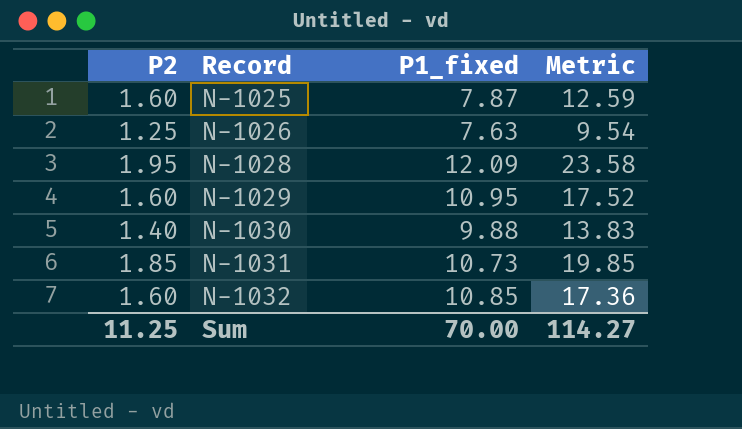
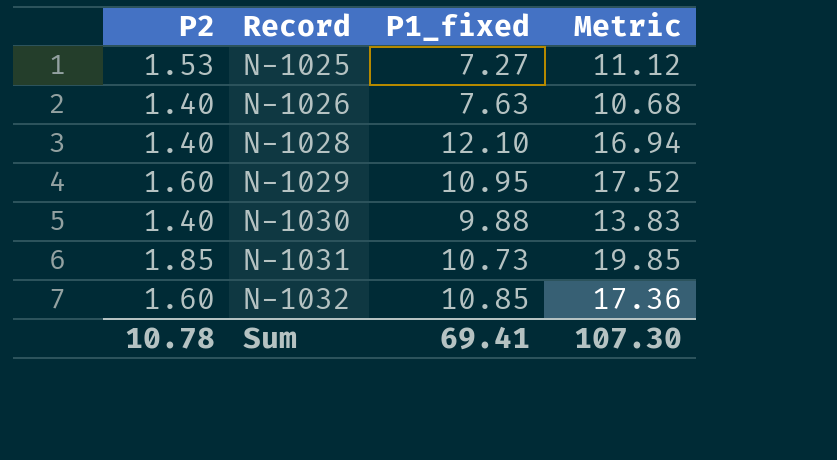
N-1025 | P2: 1.60 -> 1.53
N-1025 | P1_fixed: 7.87 -> 7.27
N-1025 | Metric: 12.59 -> 11.12
N-1026 | P2: 1.25 -> 1.40
N-1026 | Metric: 9.54 -> 10.68
N-1028 | P2: 1.95 -> 1.40
N-1028 | P1_fixed: 12.09 -> 12.10
N-1028 | Metric: 23.58 -> 16.94
Sum | P2: 11.25 -> 10.78
Sum | P1_fixed: 70.00 -> 69.41
Sum | Metric: 114.27 -> 107.30

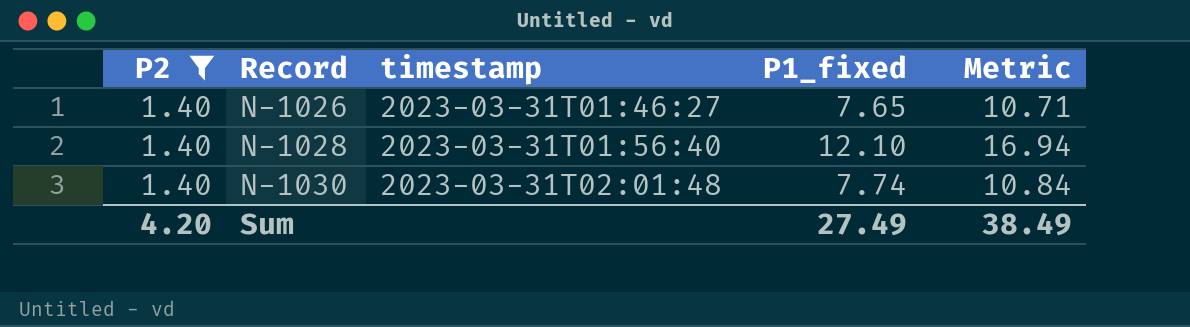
filter: none -> P2 = 1.40
column timestamp | position: none -> 3
N-1026 | P1_fixed: 7.63 -> 7.65
N-1026 | Metric: 10.68 -> 10.71
N-1030 | P1_fixed: 9.88 -> 7.74
N-1030 | Metric: 13.83 -> 10.84
Sum | P2: 10.78 -> 4.20
Sum | P1_fixed: 69.41 -> 27.49
Sum | Metric: 107.30 -> 38.49

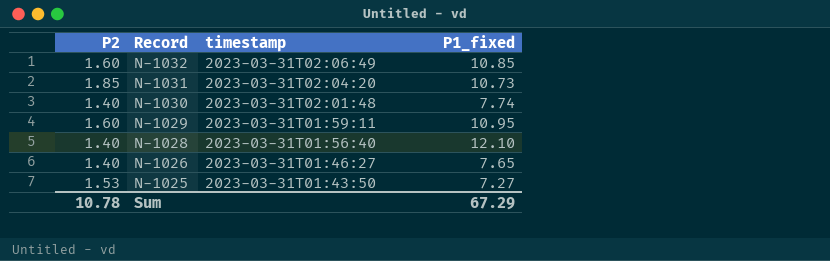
filter: P2 = 1.40 -> none
row order: Record ascending -> Record descending
column Metric | formula: [P2] * [P1_fixed] -> none
Sum | P2: 4.20 -> 10.78
Sum | P1_fixed: 27.49 -> 67.29

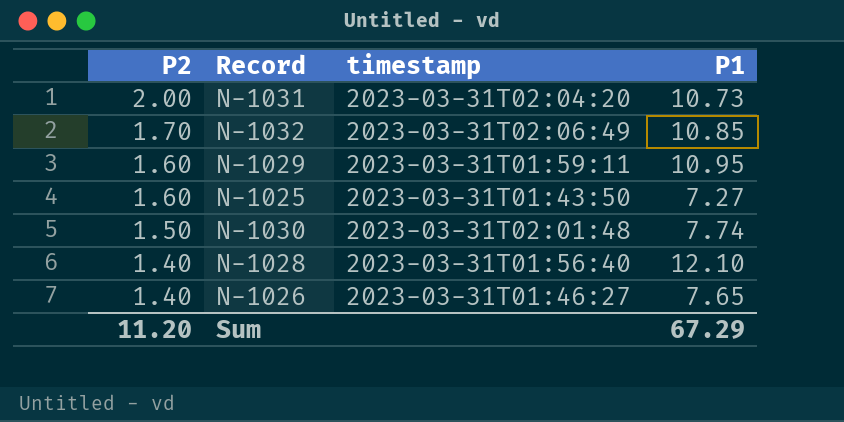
row order: Record descending -> P2 descending
column name: P1_fixed -> P1
N-1031 | P2: 1.85 -> 2.00
N-1032 | P2: 1.60 -> 1.70
N-1025 | P2: 1.53 -> 1.60
N-1030 | P2: 1.40 -> 1.50
Sum | P2: 10.78 -> 11.20

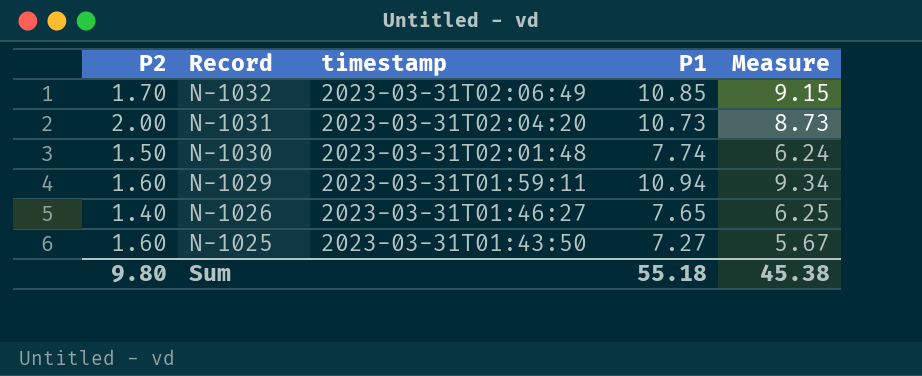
row order: P2 descending -> Record descending
column Measure | formula: none -> [P1] - [P2]
row N-1028: 1.40 | 2023-03-31T01:56:40 | 12.10 -> none
N-1029 | P1: 10.95 -> 10.94
Sum | P2: 11.20 -> 9.80
Sum | P1: 67.29 -> 55.18

